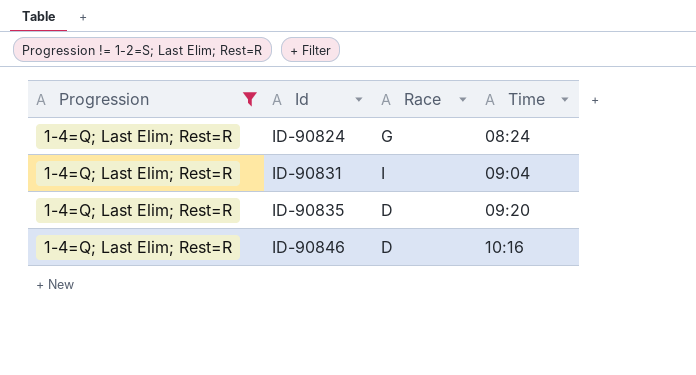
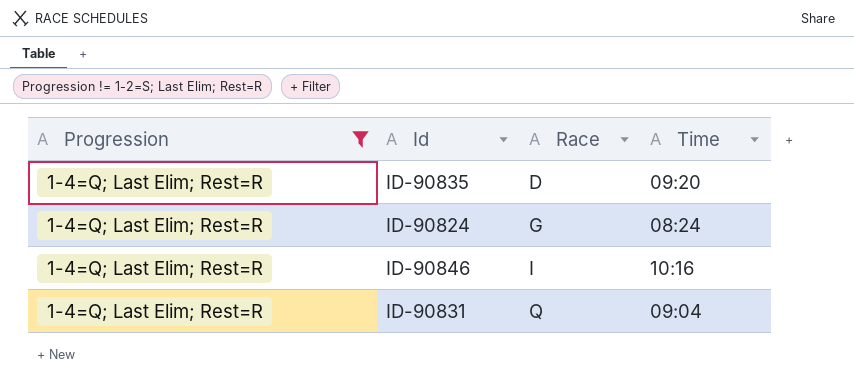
row order: Id ascending -> Race ascending
ID-90846 | Race: D -> I
ID-90831 | Race: I -> Q

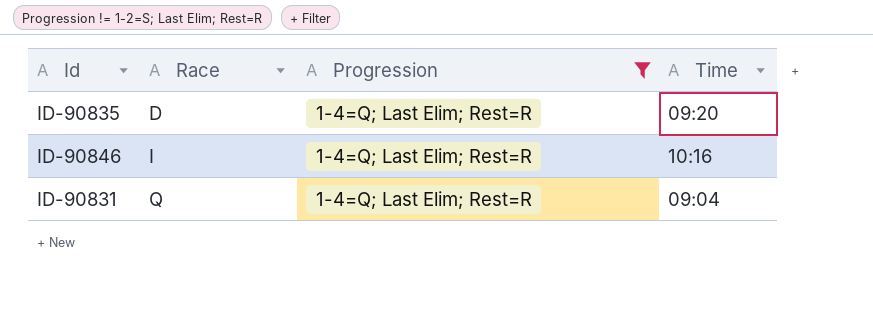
column Progression | position: 1 -> 3
row ID-90824: 1-4=Q; Last Elim; Rest=R | G | 08:24 -> none

